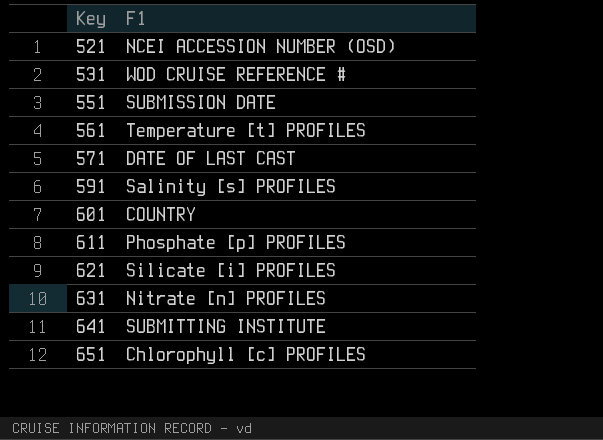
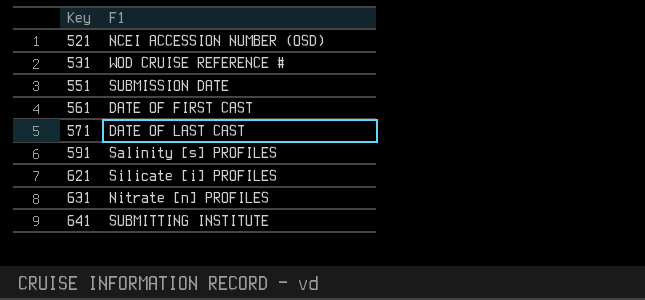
row 601: COUNTRY -> none
row 611: Phosphate [p] PROFILES -> none
row 651: Chlorophyll [c] PROFILES -> none
561 | F1: Temperature [t] PROFILES -> DATE OF FIRST CAST

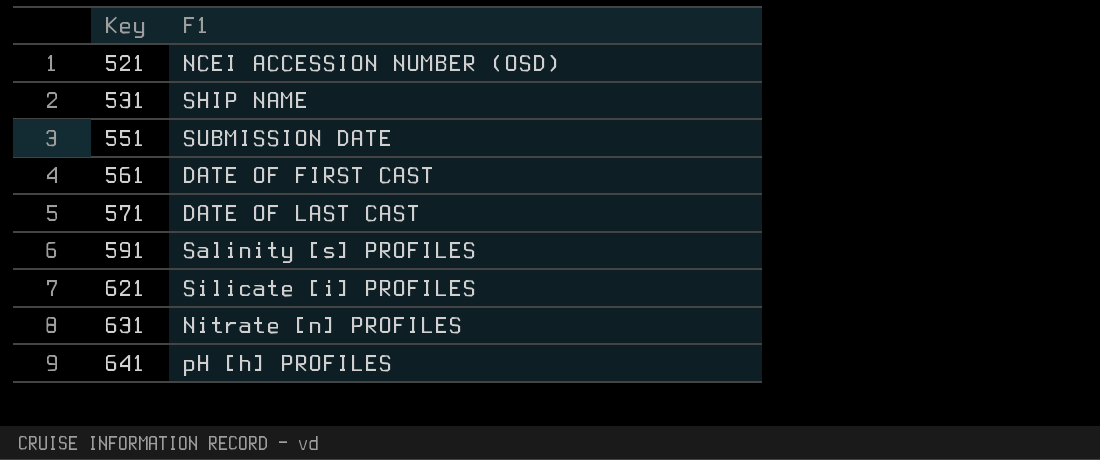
531 | F1: WOD CRUISE REFERENCE # -> SHIP NAME
641 | F1: SUBMITTING INSTITUTE -> pH [h] PROFILES

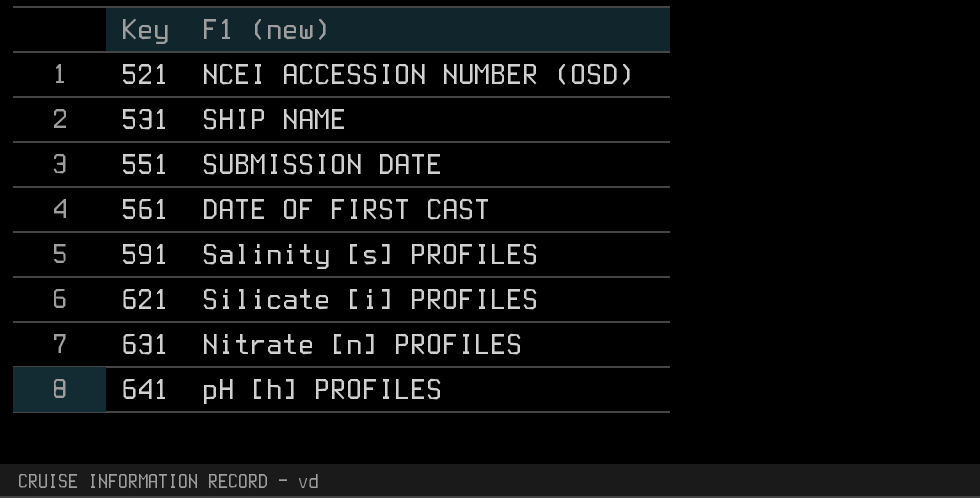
column name: F1 -> F1 (new)
row 571: DATE OF LAST CAST -> none

